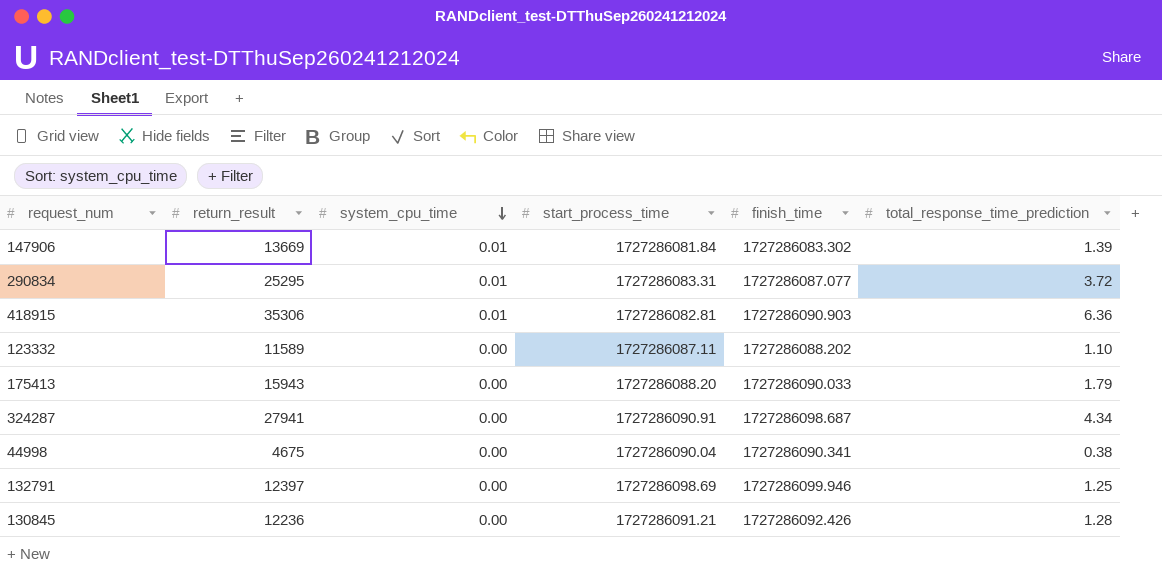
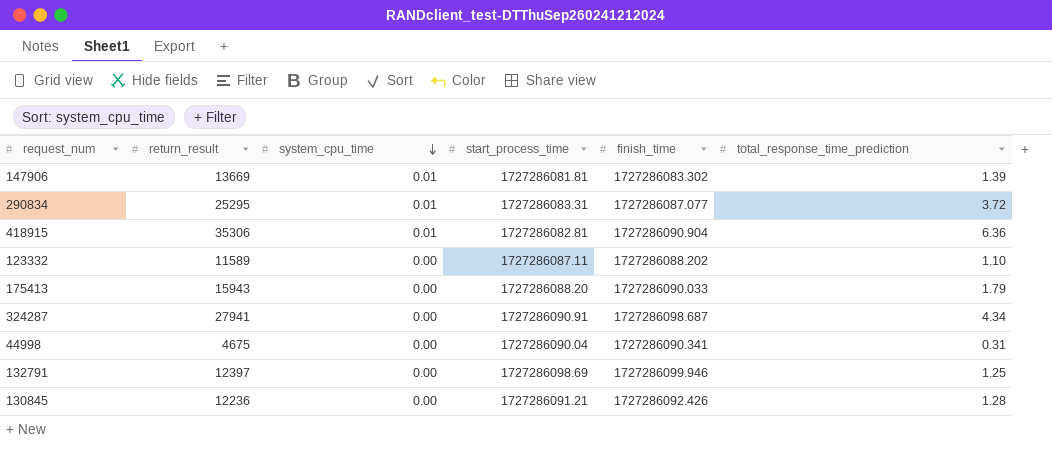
147906 | start_process_time: 1727286081.84 -> 1727286081.81
418915 | finish_time: 1727286090.903 -> 1727286090.904
44998 | total_response_time_prediction: 0.38 -> 0.31

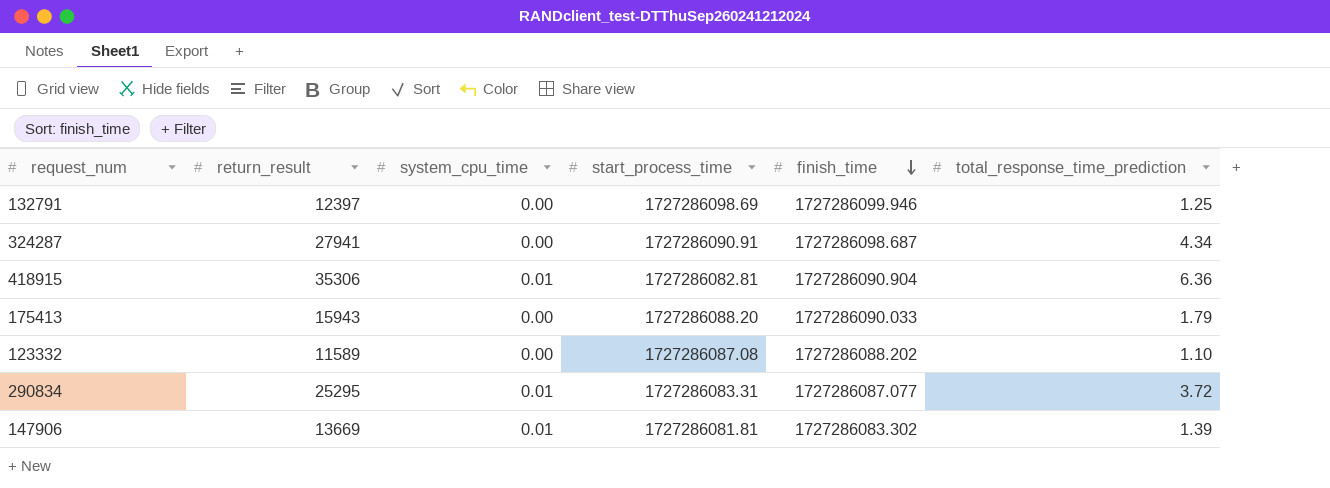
row order: system_cpu_time descending -> finish_time descending
row 44998: 4675 | 0.00 | 1727286090.04 | 1727286090.341 | 0.31 -> none
row 130845: 12236 | 0.00 | 1727286091.21 | 1727286092.426 | 1.28 -> none
123332 | start_process_time: 1727286087.11 -> 1727286087.08

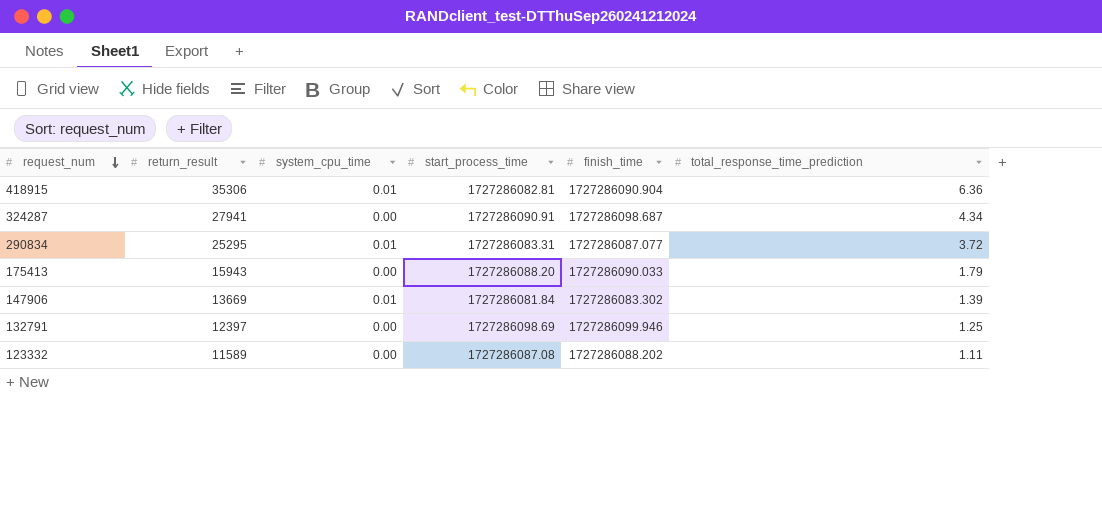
row order: finish_time descending -> request_num descending
147906 | start_process_time: 1727286081.81 -> 1727286081.84
123332 | total_response_time_prediction: 1.10 -> 1.11

